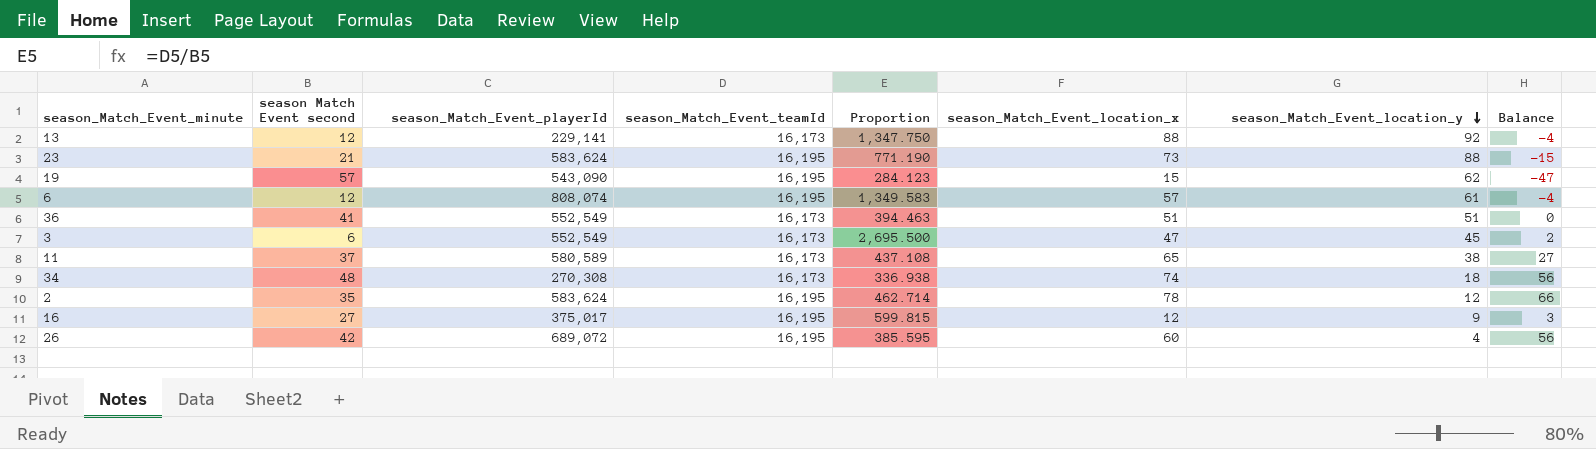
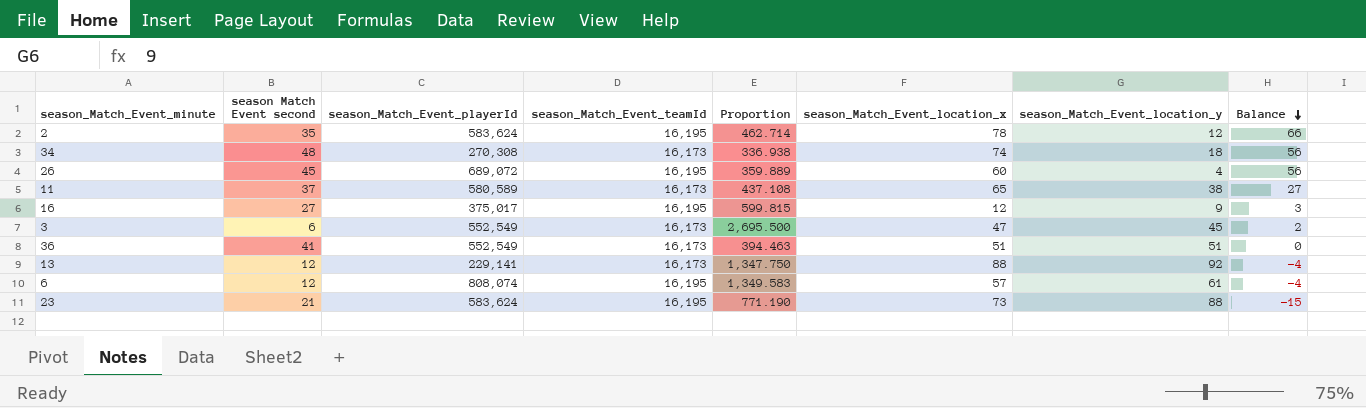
row order: season_Match_Event_location_y descending -> Balance descending
row 19: 57 | 543,090 | 16,195 | 284.123 | 15 | 62 | -47 -> none
26 | season Match Event second: 42 -> 45
26 | Proportion: 385.595 -> 359.889

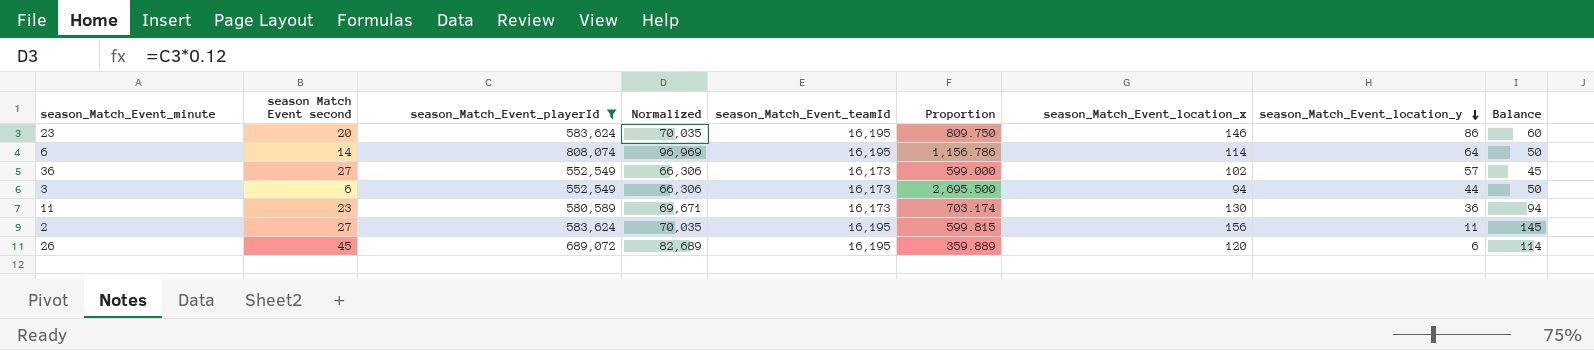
filter: none -> season_Match_Event_playerId >= 552,549
row order: Balance descending -> season_Match_Event_location_y descending
column Normalized | formula: none -> [season_Match_Event_playerId] * 0.12
23 | season Match Event second: 21 -> 20
23 | Proportion: 771.190 -> 809.750
23 | season_Match_Event_location_x: 73 -> 146
23 | season_Match_Event_location_y: 88 -> 86
23 | Balance: -15 -> 60
6 | season Match Event second: 12 -> 14
6 | Proportion: 1,349.583 -> 1,156.786
6 | season_Match_Event_location_x: 57 -> 114
6 | season_Match_Event_location_y: 61 -> 64
6 | Balance: -4 -> 50
36 | season Match Event second: 41 -> 27
36 | Proportion: 394.463 -> 599.000
36 | season_Match_Event_location_x: 51 -> 102
36 | season_Match_Event_location_y: 51 -> 57
36 | Balance: 0 -> 45
3 | season_Match_Event_location_x: 47 -> 94
3 | season_Match_Event_location_y: 45 -> 44
3 | Balance: 2 -> 50
11 | season Match Event second: 37 -> 23
11 | Proportion: 437.108 -> 703.174
11 | season_Match_Event_location_x: 65 -> 130
11 | season_Match_Event_location_y: 38 -> 36
11 | Balance: 27 -> 94
2 | season Match Event second: 35 -> 27
2 | Proportion: 462.714 -> 599.815
2 | season_Match_Event_location_x: 78 -> 156
2 | season_Match_Event_location_y: 12 -> 11
2 | Balance: 66 -> 145
26 | season_Match_Event_location_x: 60 -> 120
26 | season_Match_Event_location_y: 4 -> 6
26 | Balance: 56 -> 114

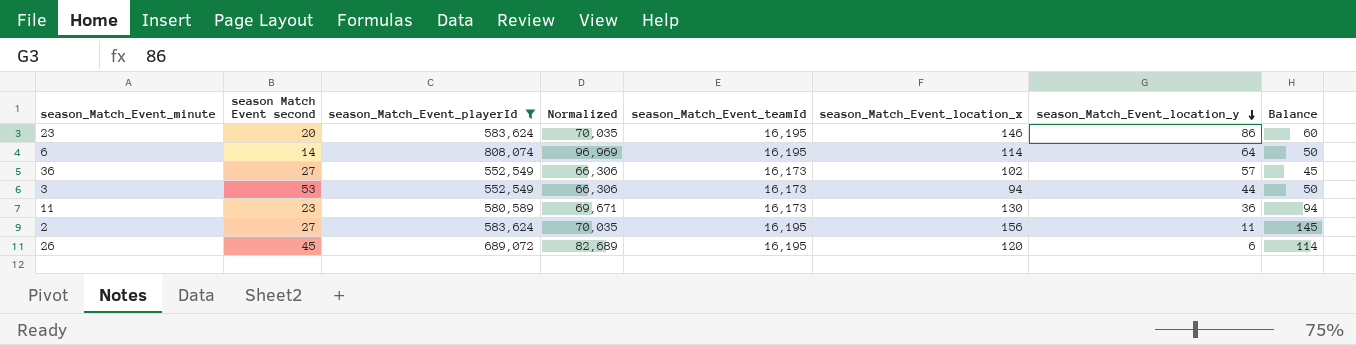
column Proportion | formula: [season_Match_Event_teamId] / [season Match Event second] -> none
3 | season Match Event second: 6 -> 53

